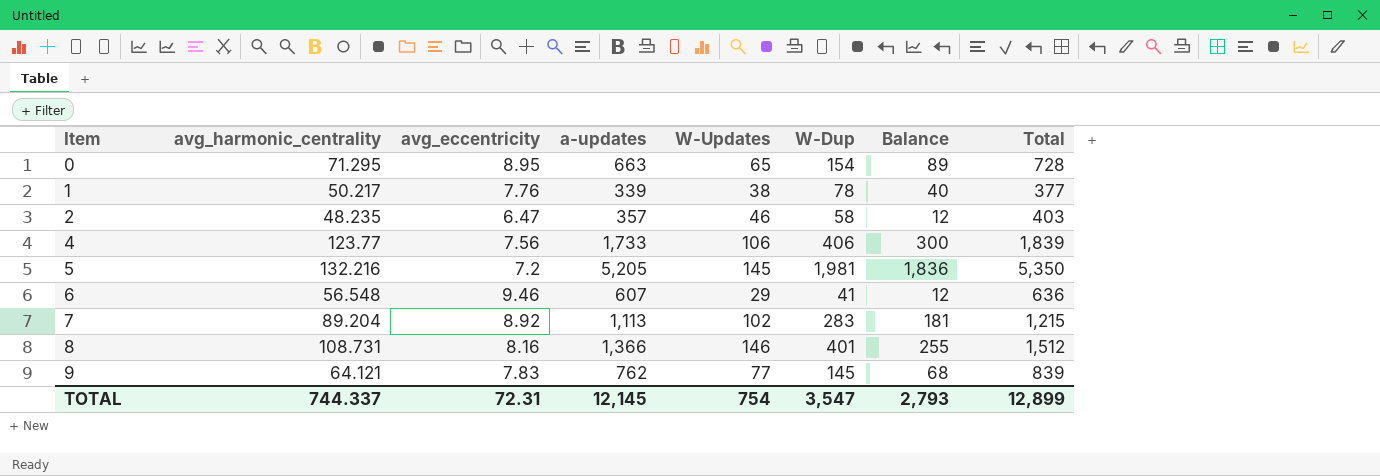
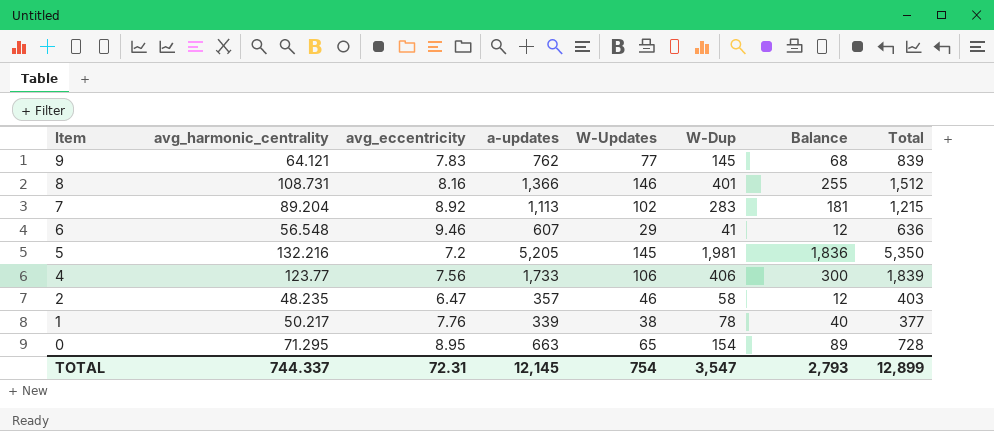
row order: Item ascending -> Item descending

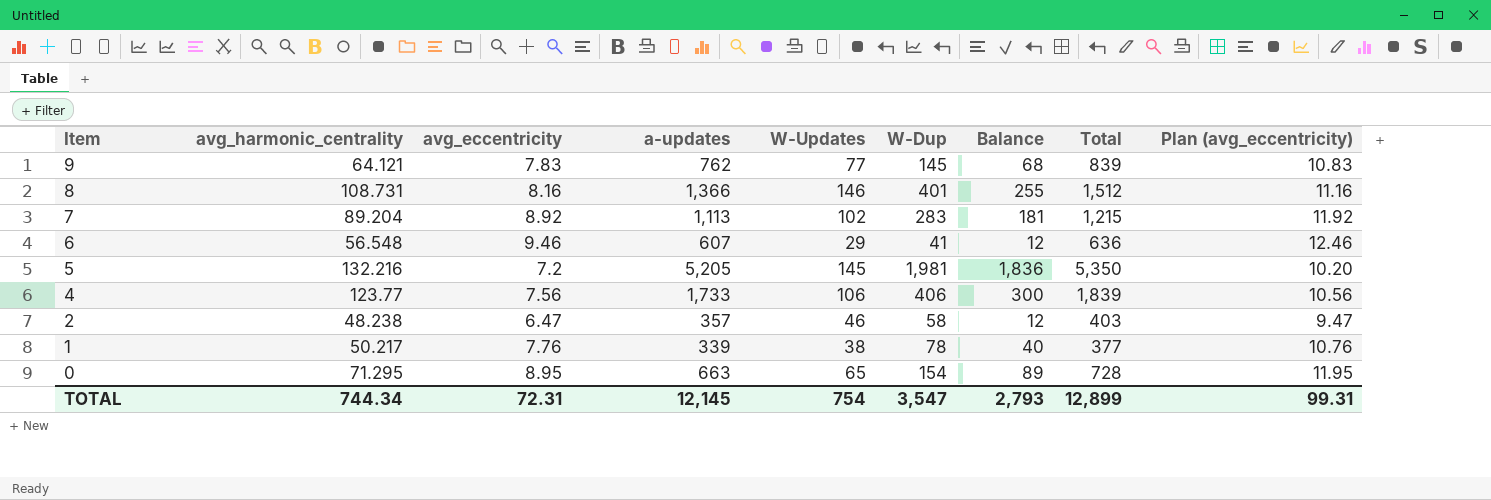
column Plan (avg_eccentricity) | formula: none -> [avg_eccentricity] + 3
2 | avg_harmonic_centrality: 48.235 -> 48.238
TOTAL | avg_harmonic_centrality: 744.337 -> 744.34

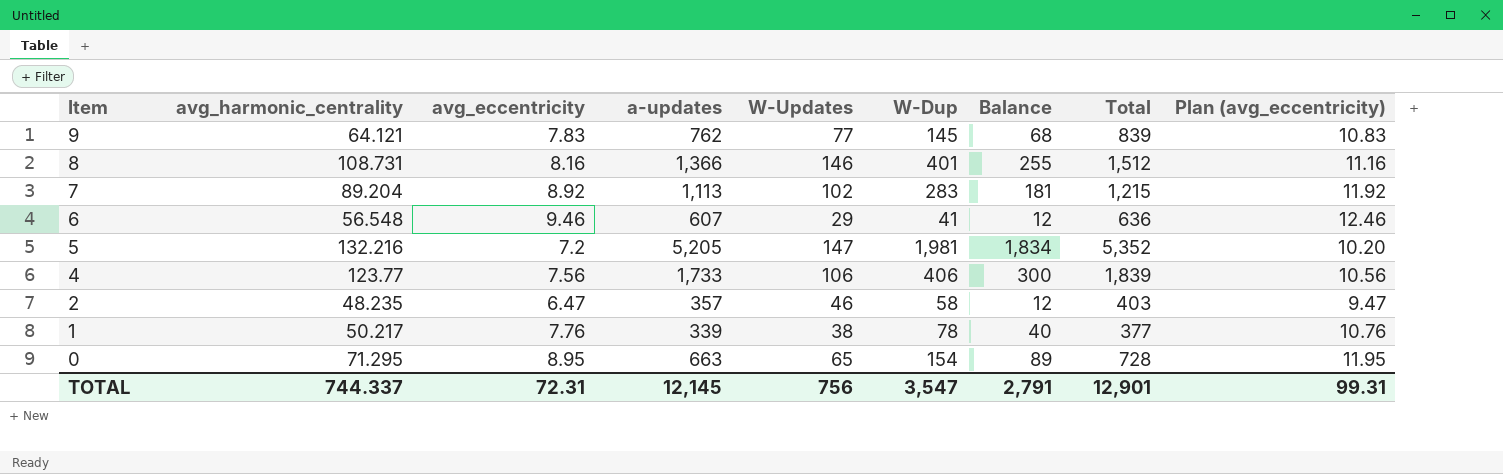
5 | W-Updates: 145 -> 147
5 | Balance: 1,836 -> 1,834
5 | Total: 5,350 -> 5,352
2 | avg_harmonic_centrality: 48.238 -> 48.235
TOTAL | avg_harmonic_centrality: 744.34 -> 744.337
TOTAL | W-Updates: 754 -> 756
TOTAL | Balance: 2,793 -> 2,791
TOTAL | Total: 12,899 -> 12,901

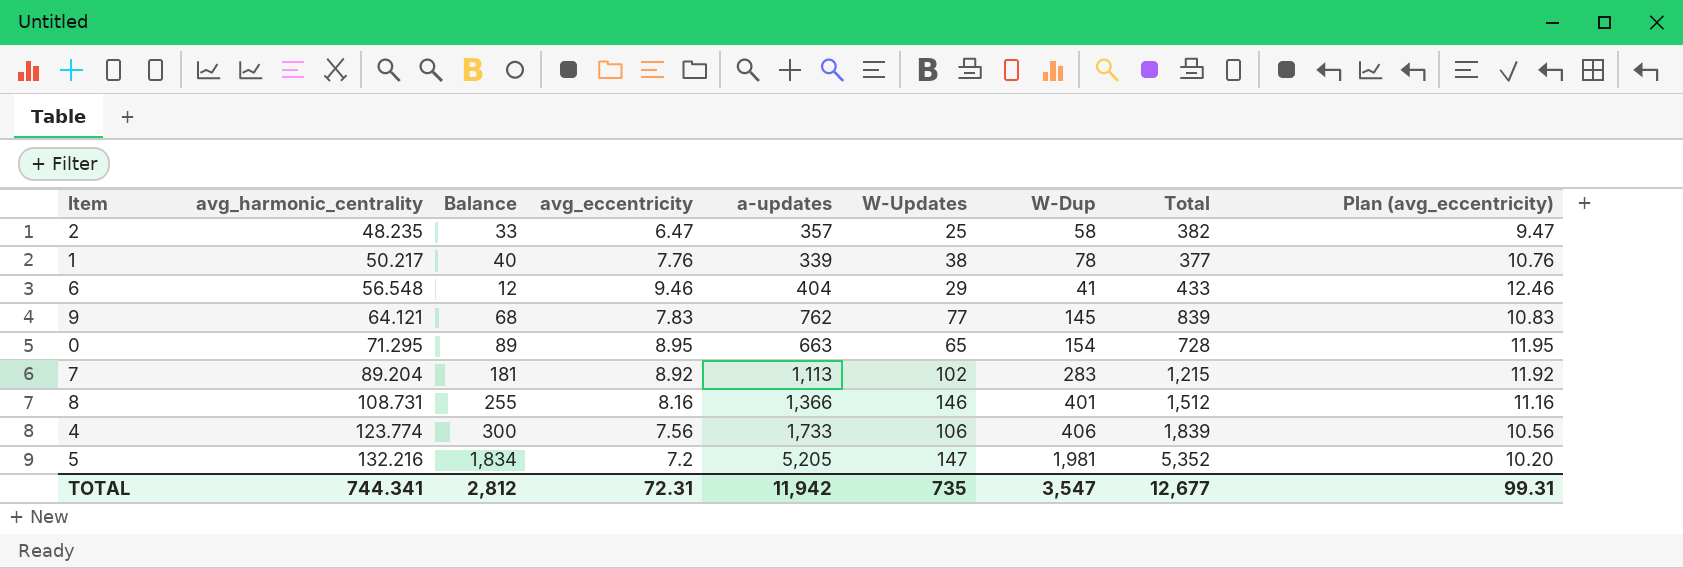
row order: Item descending -> avg_harmonic_centrality ascending
column Balance | position: 7 -> 3
2 | Balance: 12 -> 33
2 | W-Updates: 46 -> 25
2 | Total: 403 -> 382
6 | a-updates: 607 -> 404
6 | Total: 636 -> 433
4 | avg_harmonic_centrality: 123.77 -> 123.774
TOTAL | avg_harmonic_centrality: 744.337 -> 744.341
TOTAL | Balance: 2,791 -> 2,812
TOTAL | a-updates: 12,145 -> 11,942
TOTAL | W-Updates: 756 -> 735
TOTAL | Total: 12,901 -> 12,677

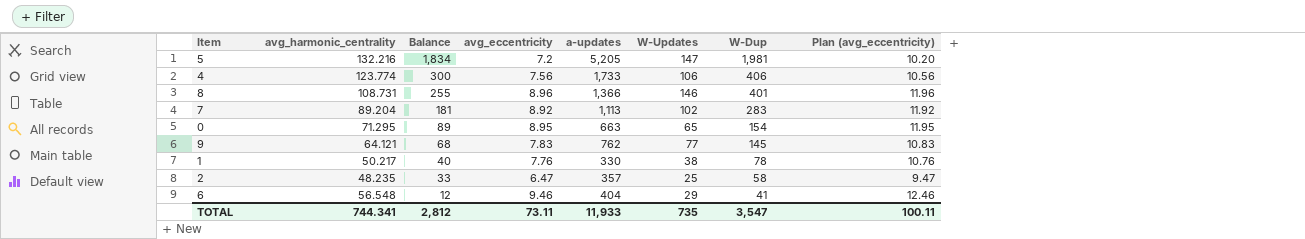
row order: avg_harmonic_centrality ascending -> Balance descending
column Total | formula: [a-updates] + [W-Updates] -> none
8 | avg_eccentricity: 8.16 -> 8.96
8 | Plan (avg_eccentricity): 11.16 -> 11.96
1 | a-updates: 339 -> 330
TOTAL | avg_eccentricity: 72.31 -> 73.11
TOTAL | a-updates: 11,942 -> 11,933
TOTAL | Plan (avg_eccentricity): 99.31 -> 100.11

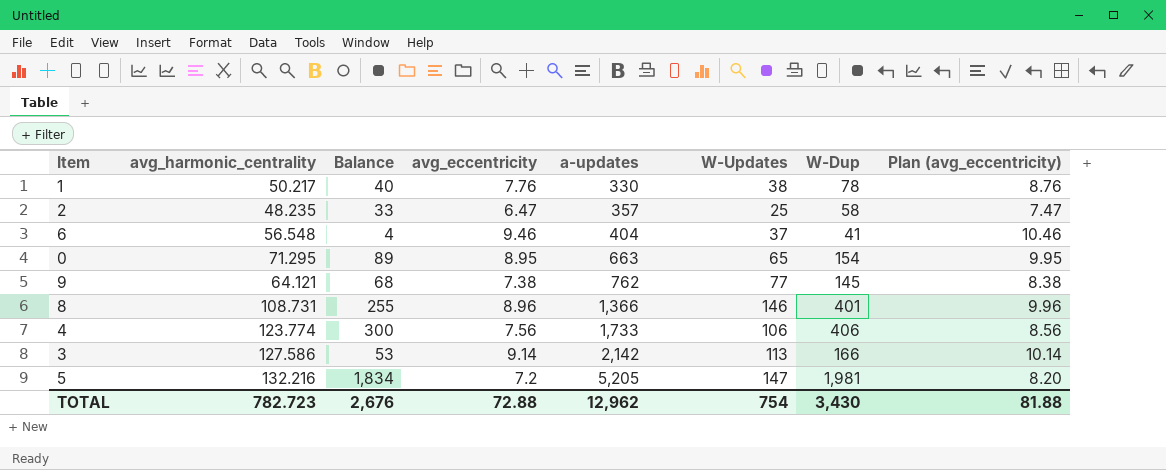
row order: Balance descending -> a-updates ascending
column Plan (avg_eccentricity) | formula: [avg_eccentricity] + 3 -> [avg_eccentricity] + 1
row 7: 89.204 | 181 | 8.92 | 1,113 | 102 | 283 | 11.92 -> none
6 | Balance: 12 -> 4
6 | W-Updates: 29 -> 37
9 | avg_eccentricity: 7.83 -> 7.38
row 3: none -> 127.586 | 53 | 9.14 | 2,142 | 113 | 166 | 10.14
TOTAL | avg_harmonic_centrality: 744.341 -> 782.723
TOTAL | Balance: 2,812 -> 2,676
TOTAL | avg_eccentricity: 73.11 -> 72.88
TOTAL | a-updates: 11,933 -> 12,962
TOTAL | W-Updates: 735 -> 754
TOTAL | W-Dup: 3,547 -> 3,430
TOTAL | Plan (avg_eccentricity): 100.11 -> 81.88

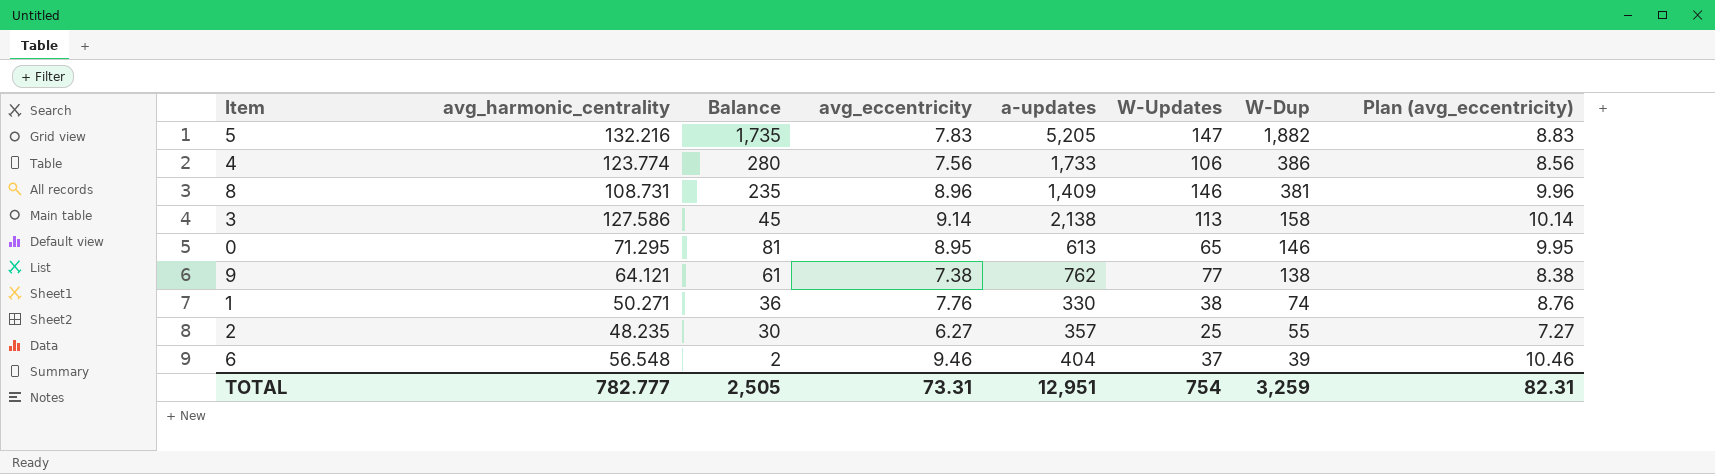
row order: a-updates ascending -> W-Dup descending
5 | Balance: 1,834 -> 1,735
5 | avg_eccentricity: 7.2 -> 7.83
5 | W-Dup: 1,981 -> 1,882
5 | Plan (avg_eccentricity): 8.20 -> 8.83
4 | Balance: 300 -> 280
4 | W-Dup: 406 -> 386
8 | Balance: 255 -> 235
8 | a-updates: 1,366 -> 1,409
8 | W-Dup: 401 -> 381
3 | Balance: 53 -> 45
3 | a-updates: 2,142 -> 2,138
3 | W-Dup: 166 -> 158
0 | Balance: 89 -> 81
0 | a-updates: 663 -> 613
0 | W-Dup: 154 -> 146
9 | Balance: 68 -> 61
9 | W-Dup: 145 -> 138
1 | avg_harmonic_centrality: 50.217 -> 50.271
1 | Balance: 40 -> 36
1 | W-Dup: 78 -> 74
2 | Balance: 33 -> 30
2 | avg_eccentricity: 6.47 -> 6.27
2 | W-Dup: 58 -> 55
2 | Plan (avg_eccentricity): 7.47 -> 7.27
6 | Balance: 4 -> 2
6 | W-Dup: 41 -> 39
TOTAL | avg_harmonic_centrality: 782.723 -> 782.777
TOTAL | Balance: 2,676 -> 2,505
TOTAL | avg_eccentricity: 72.88 -> 73.31
TOTAL | a-updates: 12,962 -> 12,951
TOTAL | W-Dup: 3,430 -> 3,259
TOTAL | Plan (avg_eccentricity): 81.88 -> 82.31

